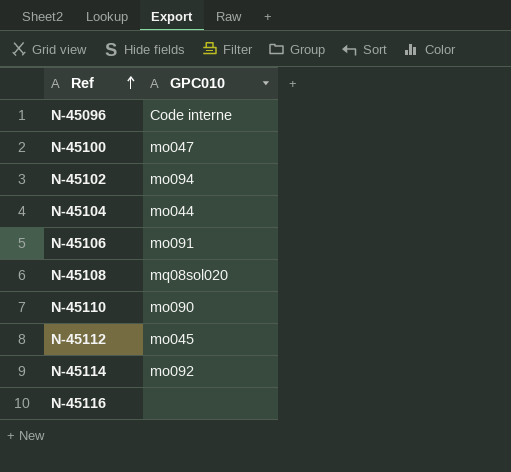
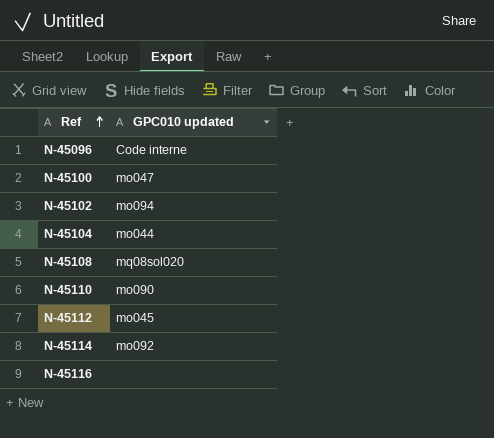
column name: GPC010 -> GPC010 updated
row N-45106: mo091 -> none

